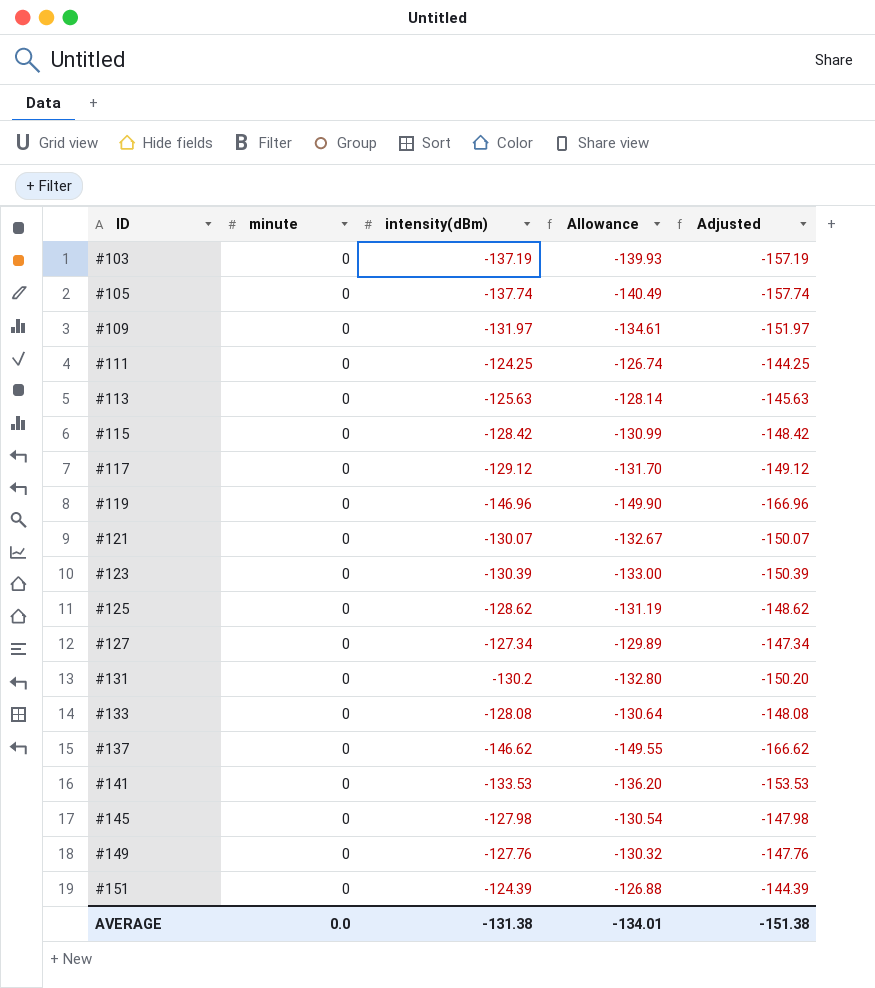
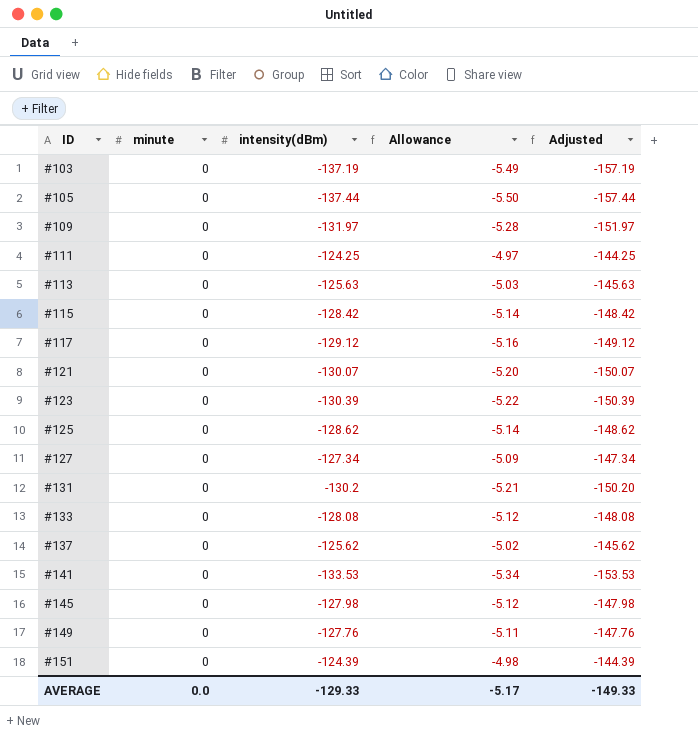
column Allowance | formula: [intensity(dBm)] * 1.02 -> [intensity(dBm)] * 0.04
row #119: 0 | -146.96 | -149.90 | -166.96 -> none
#105 | intensity(dBm): -137.74 -> -137.44
#105 | Adjusted: -157.74 -> -157.44
#137 | intensity(dBm): -146.62 -> -125.62
#137 | Adjusted: -166.62 -> -145.62
AVERAGE | intensity(dBm): -131.38 -> -129.33
AVERAGE | Allowance: -134.01 -> -5.17
AVERAGE | Adjusted: -151.38 -> -149.33

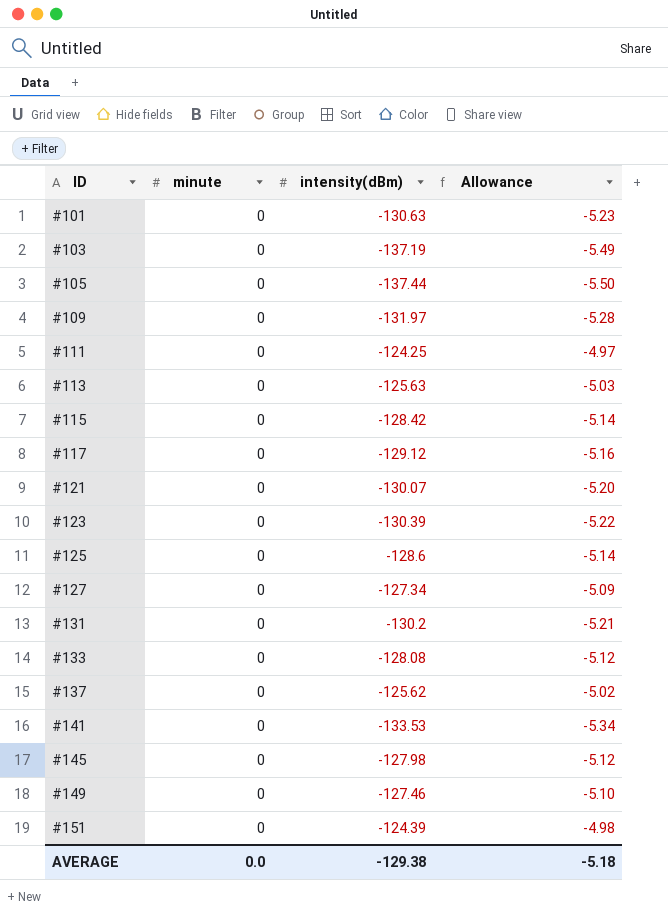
column Adjusted | formula: [intensity(dBm)] - 20 -> none
row #101: none -> 0 | -130.63 | -5.23
#125 | intensity(dBm): -128.62 -> -128.6
#149 | intensity(dBm): -127.76 -> -127.46
#149 | Allowance: -5.11 -> -5.10
AVERAGE | intensity(dBm): -129.33 -> -129.38
AVERAGE | Allowance: -5.17 -> -5.18

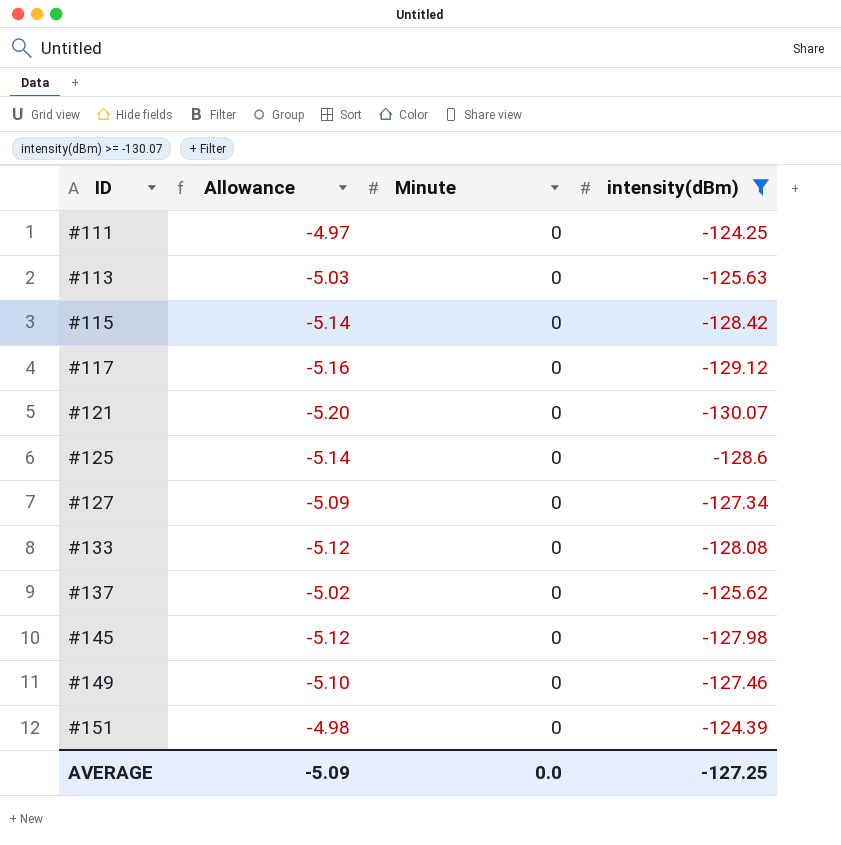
filter: none -> intensity(dBm) >= -130.07
column Allowance | position: 4 -> 2
column name: minute -> Minute
AVERAGE | Allowance: -5.18 -> -5.09
AVERAGE | intensity(dBm): -129.38 -> -127.25

